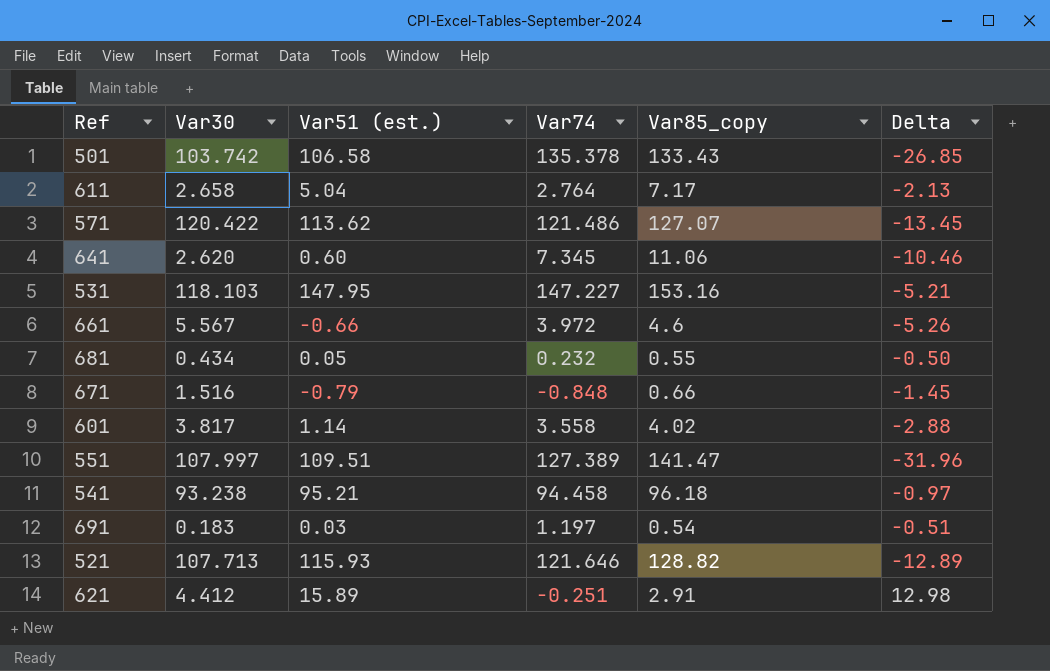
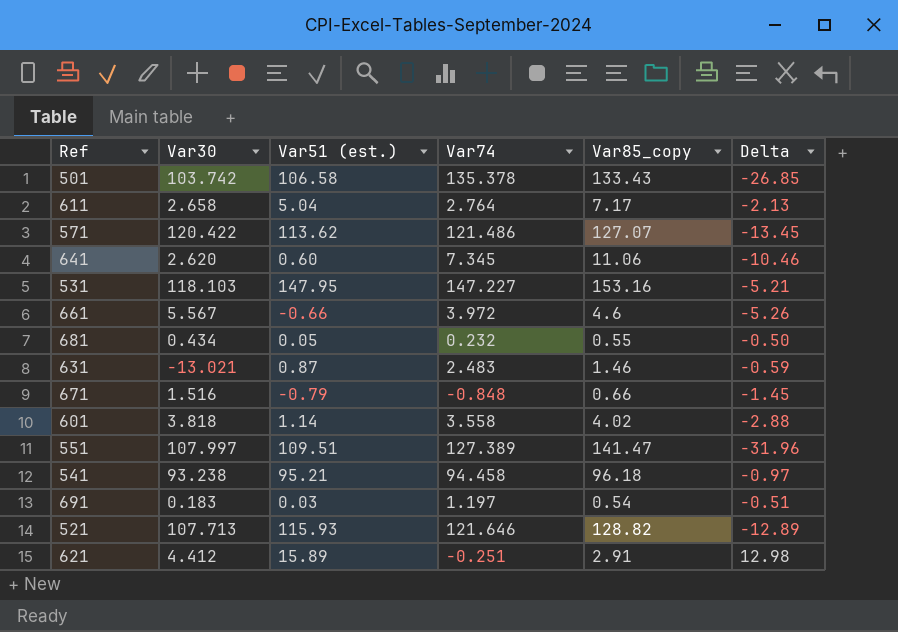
row 631: none -> -13.021 | 0.87 | 2.483 | 1.46 | -0.59
601 | Var30: 3.817 -> 3.818

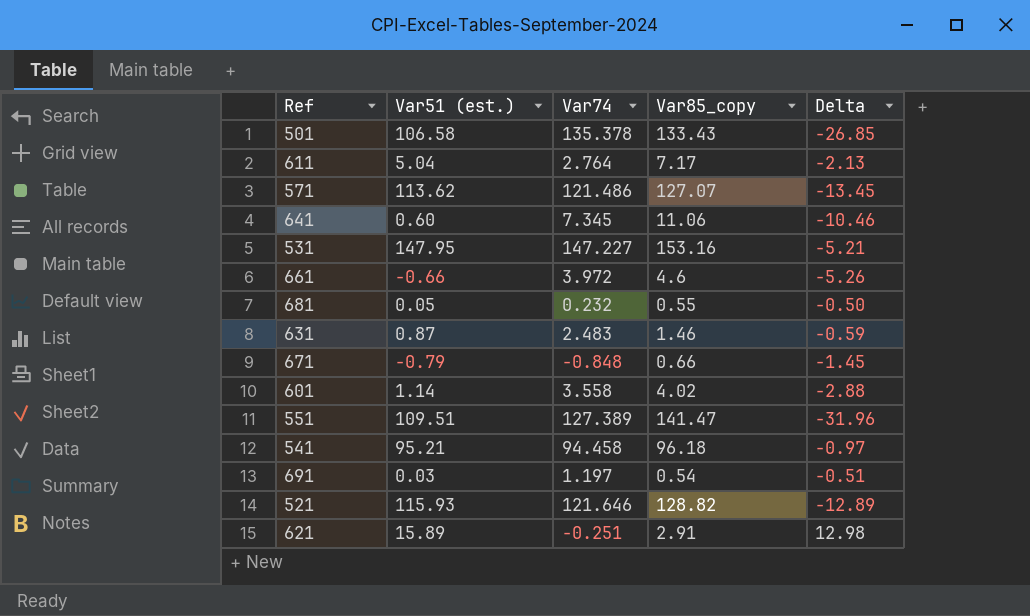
column Var30 | position: 2 -> none

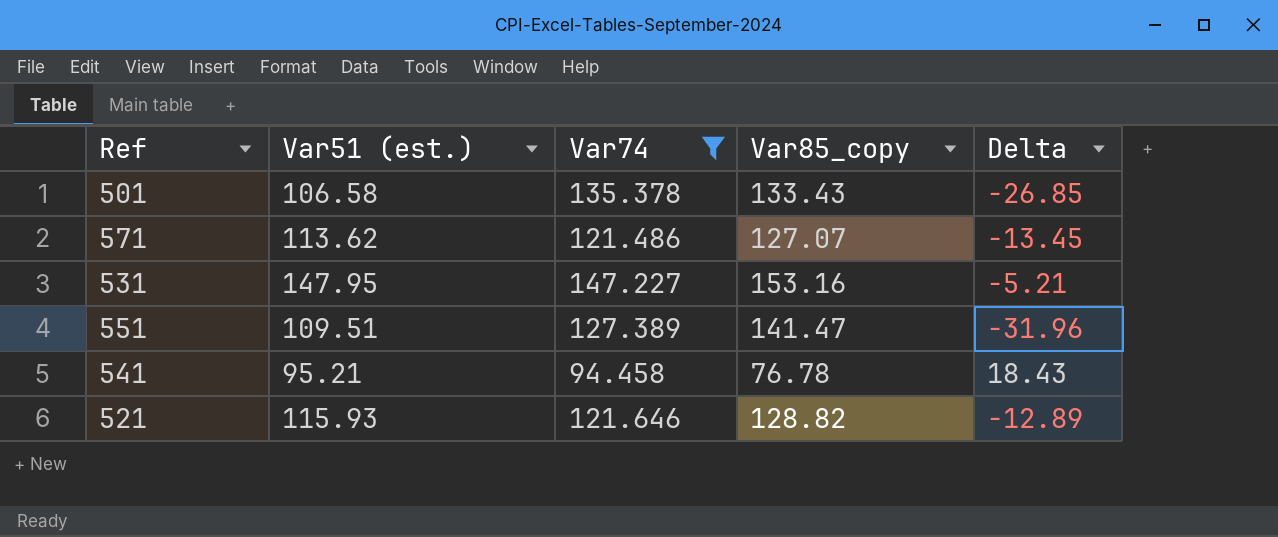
filter: none -> Var74 >= 94.458
541 | Var85_copy: 96.18 -> 76.78
541 | Delta: -0.97 -> 18.43

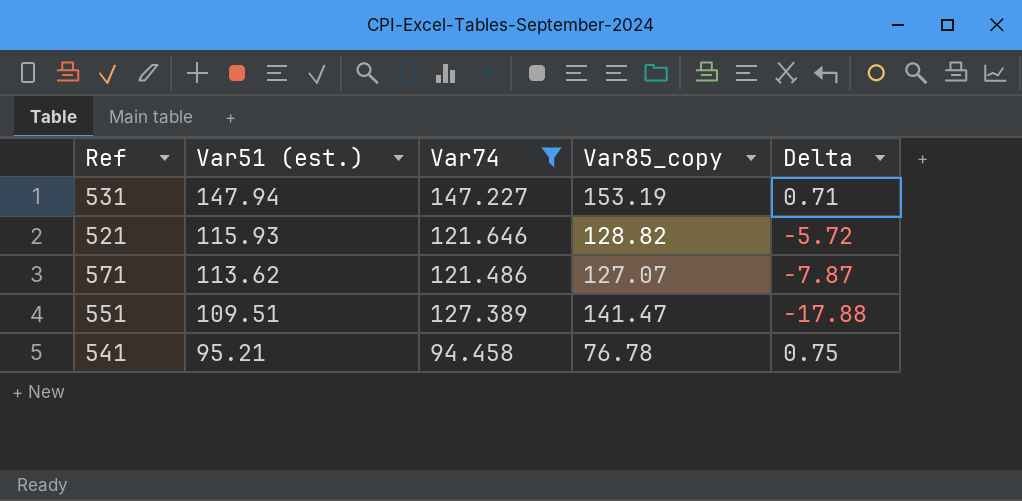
row order: none -> Var51 (est.) descending
column Delta | formula: [Var51 (est.)] - [Var85_copy] -> [Var51 (est.)] - [Var74]
row 501: 106.58 | 135.378 | 133.43 | -26.85 -> none
531 | Var51 (est.): 147.95 -> 147.94
531 | Var85_copy: 153.16 -> 153.19

